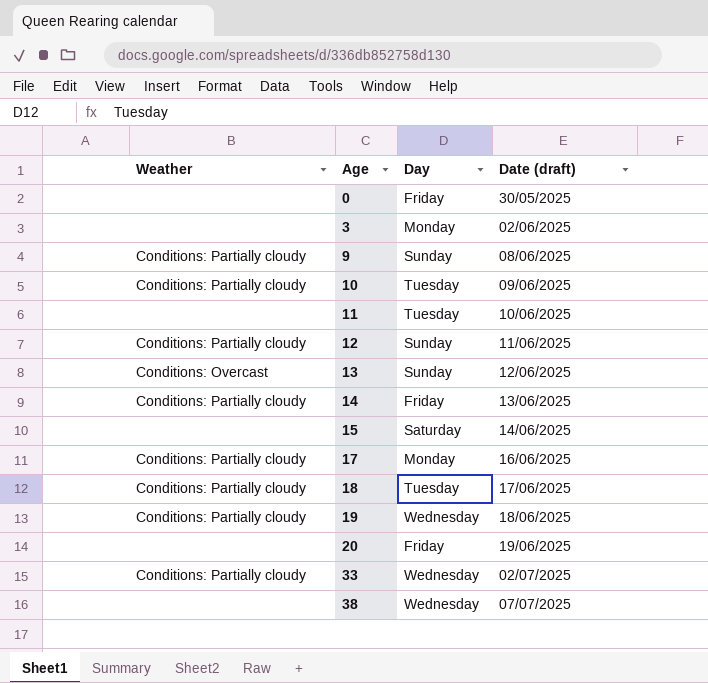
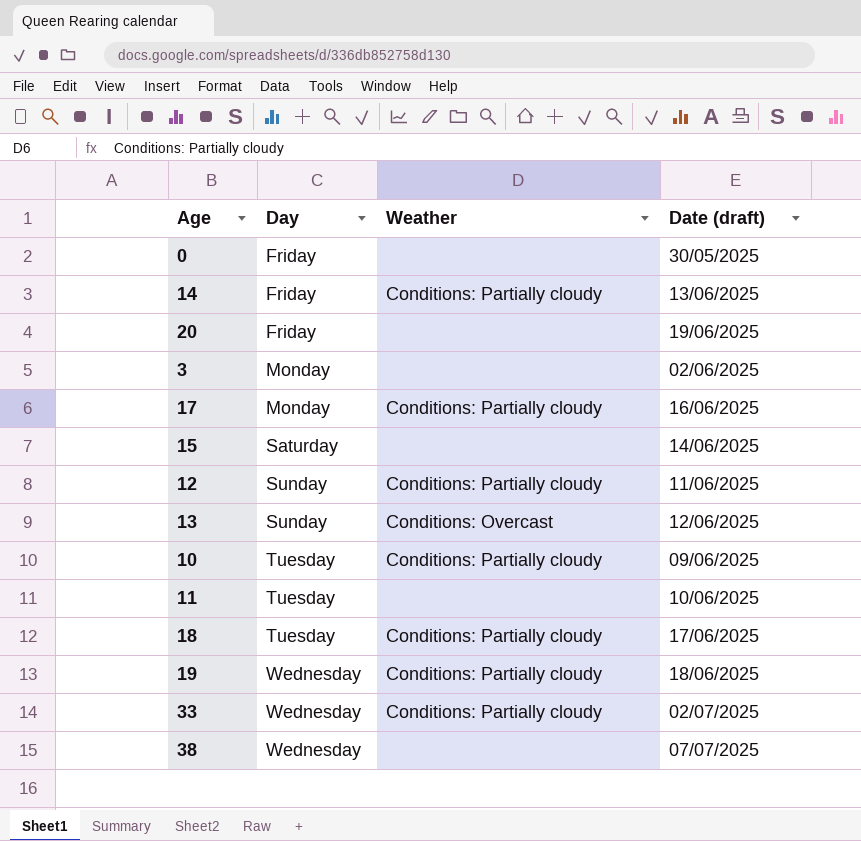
row order: Age ascending -> Day ascending
column Weather | position: 1 -> 3
row 9: Conditions: Partially cloudy | Sunday | 08/06/2025 -> none

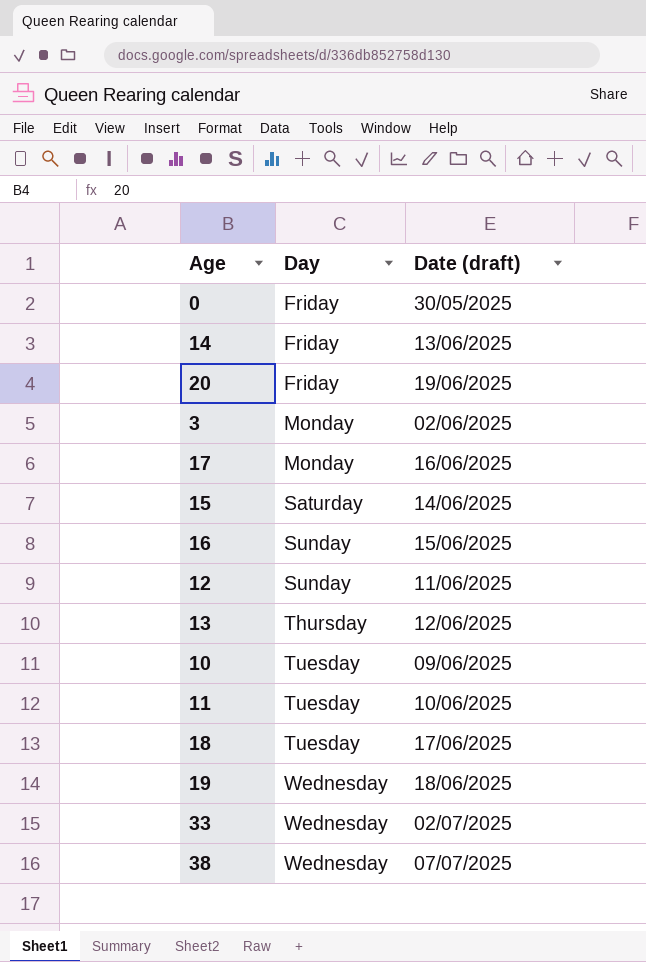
column Weather | position: 3 -> none
row 16: none -> Sunday | 15/06/2025
13 | Day: Sunday -> Thursday

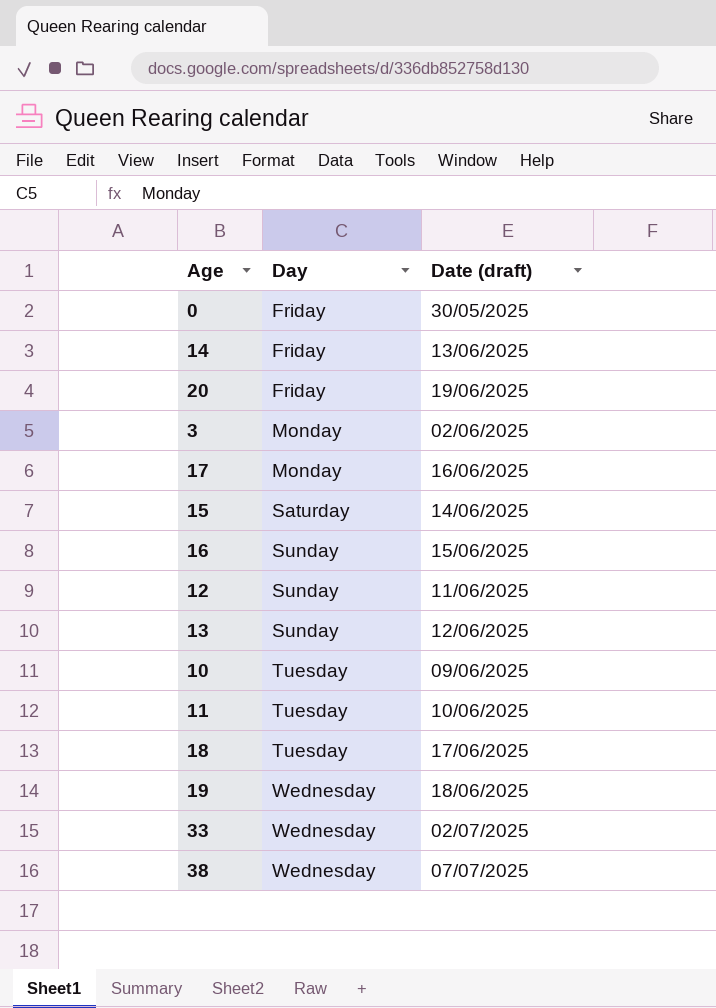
13 | Day: Thursday -> Sunday

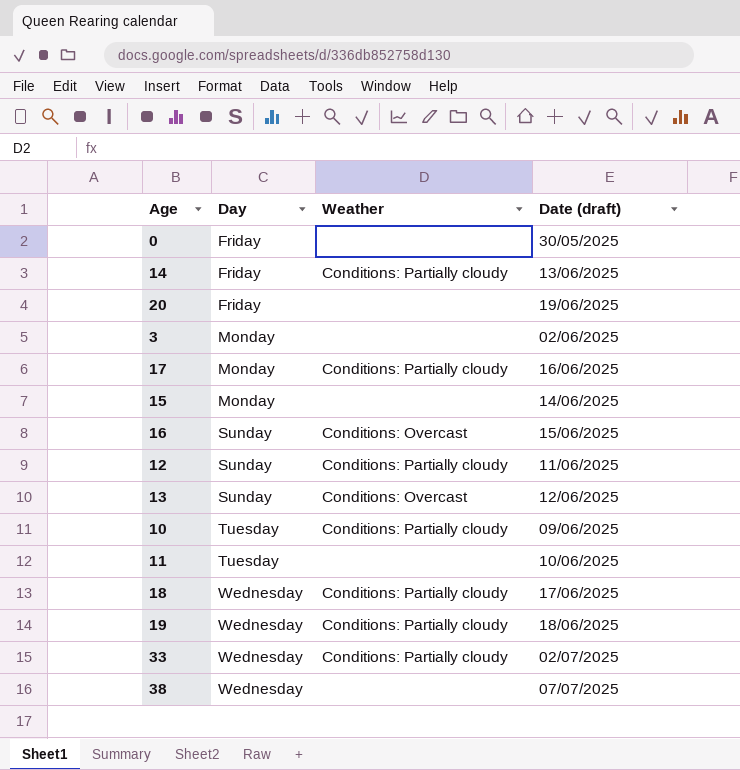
column Weather | position: none -> 3
15 | Day: Saturday -> Monday
18 | Day: Tuesday -> Wednesday

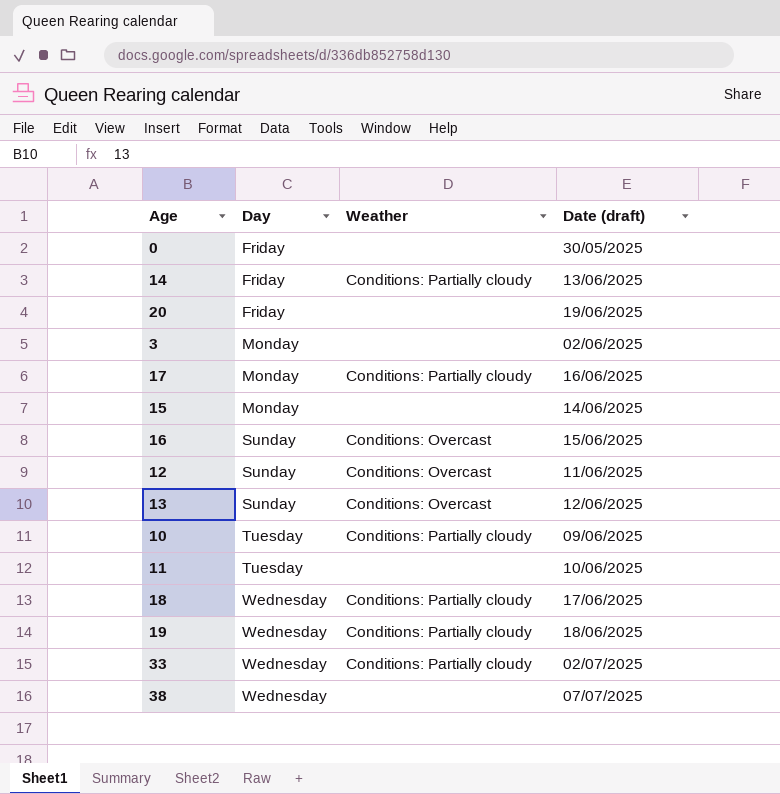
12 | Weather: Conditions: Partially cloudy -> Conditions: Overcast

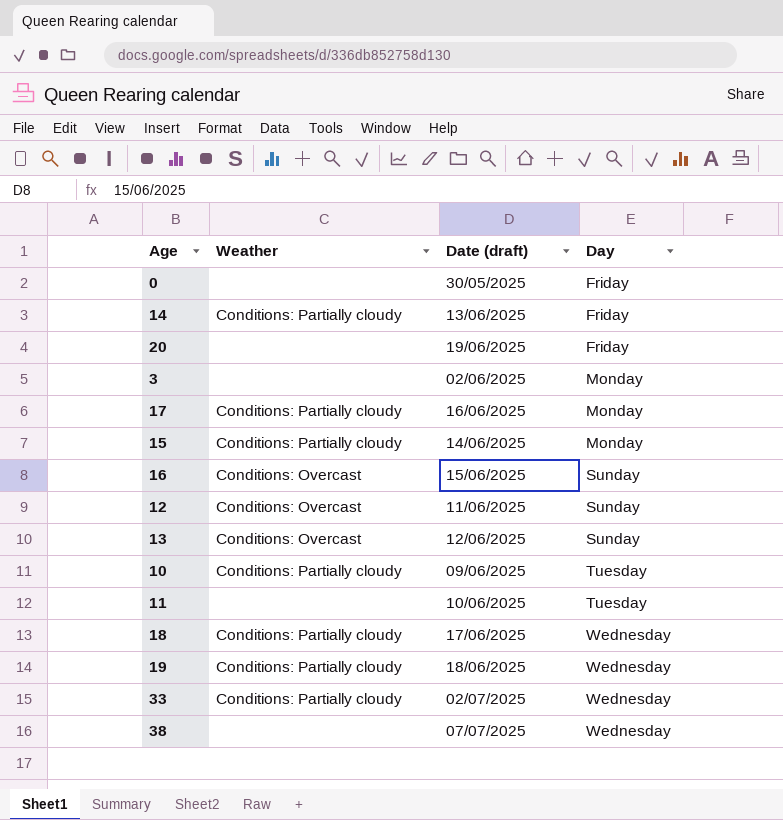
column Day | position: 2 -> 4
15 | Weather: none -> Conditions: Partially cloudy

